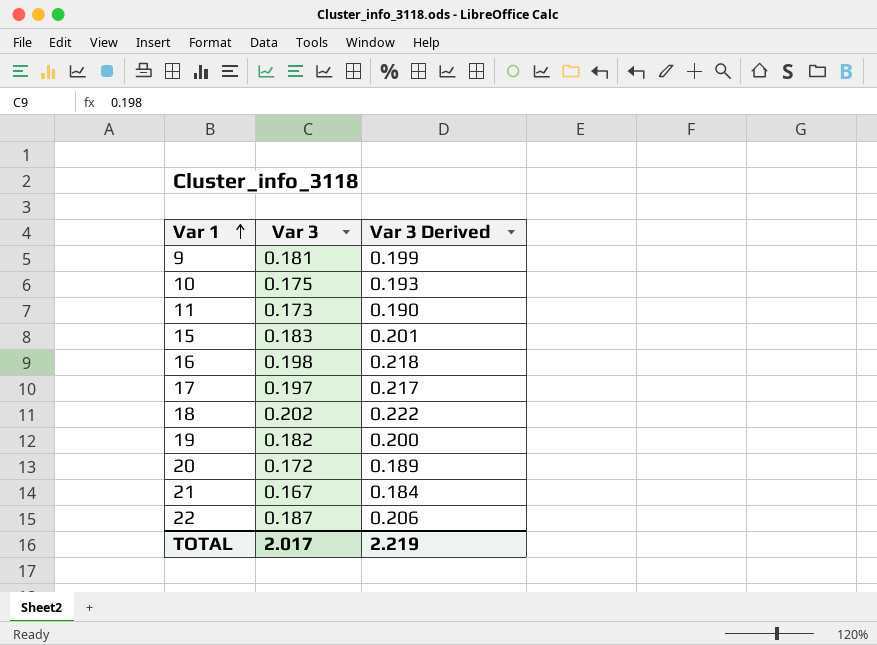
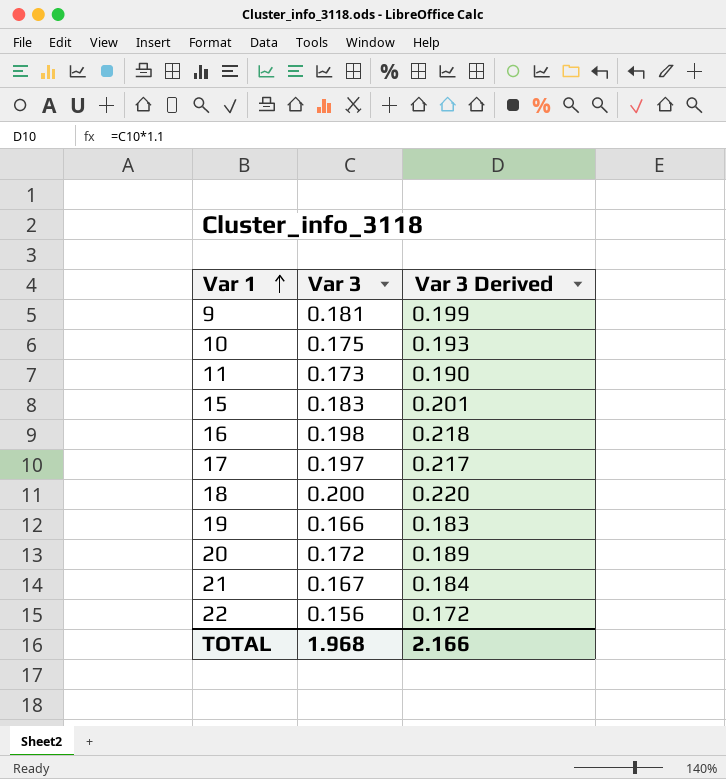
18 | Var 3: 0.202 -> 0.200
18 | Var 3 Derived: 0.222 -> 0.220
19 | Var 3: 0.182 -> 0.166
19 | Var 3 Derived: 0.200 -> 0.183
22 | Var 3: 0.187 -> 0.156
22 | Var 3 Derived: 0.206 -> 0.172
TOTAL | Var 3: 2.017 -> 1.968
TOTAL | Var 3 Derived: 2.219 -> 2.166

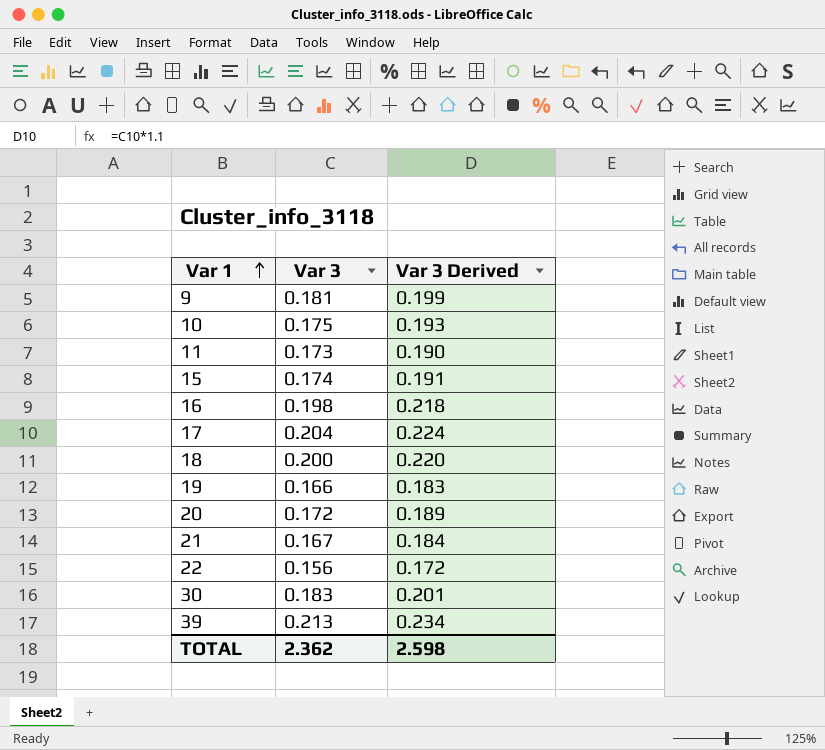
15 | Var 3: 0.183 -> 0.174
15 | Var 3 Derived: 0.201 -> 0.191
17 | Var 3: 0.197 -> 0.204
17 | Var 3 Derived: 0.217 -> 0.224
row 30: none -> 0.183 | 0.201
row 39: none -> 0.213 | 0.234
TOTAL | Var 3: 1.968 -> 2.362
TOTAL | Var 3 Derived: 2.166 -> 2.598

